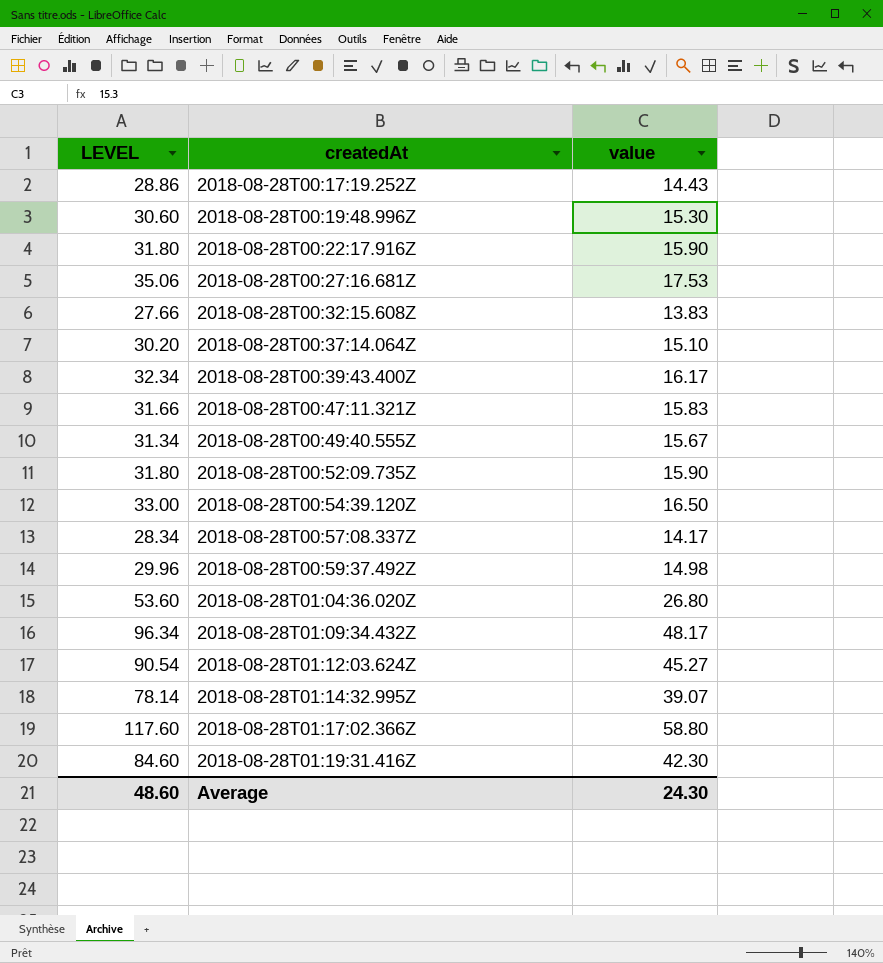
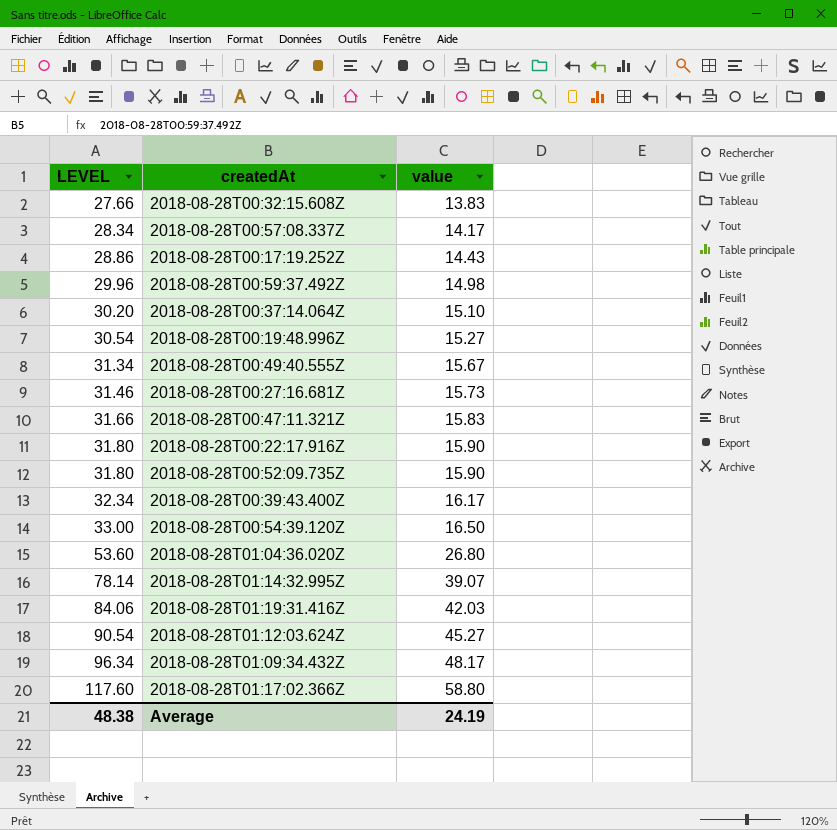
row order: createdAt ascending -> LEVEL ascending
2018-08-28T00:19:48.996Z | LEVEL: 30.60 -> 30.54
2018-08-28T00:19:48.996Z | value: 15.30 -> 15.27
2018-08-28T00:27:16.681Z | LEVEL: 35.06 -> 31.46
2018-08-28T00:27:16.681Z | value: 17.53 -> 15.73
2018-08-28T01:19:31.416Z | LEVEL: 84.60 -> 84.06
2018-08-28T01:19:31.416Z | value: 42.30 -> 42.03
Average | LEVEL: 48.60 -> 48.38
Average | value: 24.30 -> 24.19

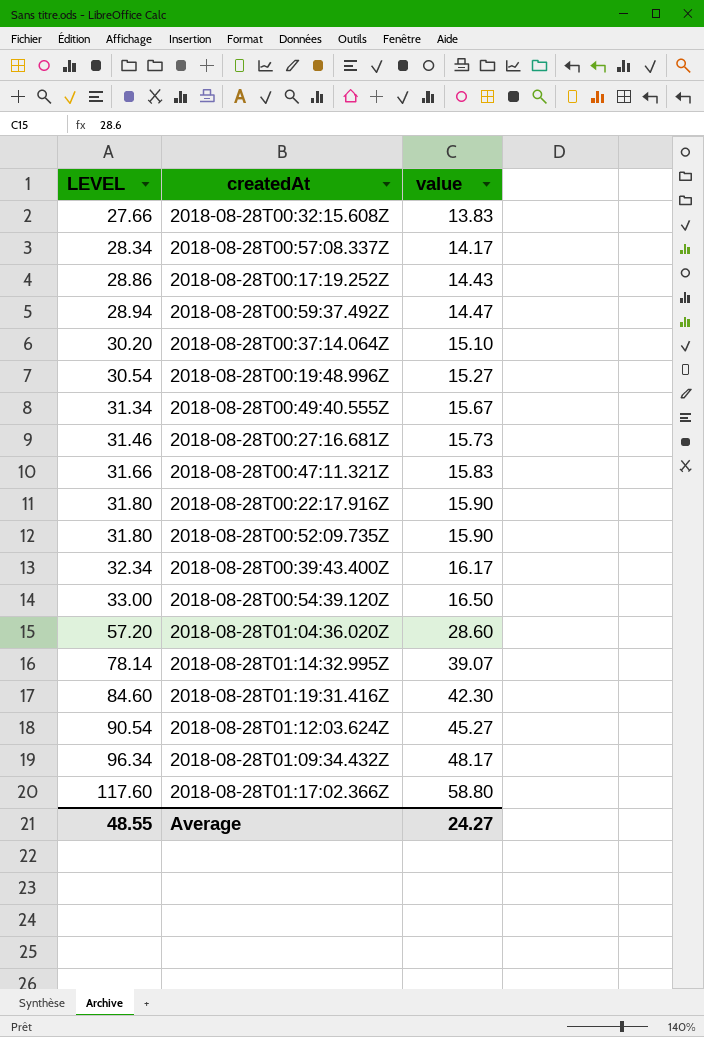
2018-08-28T00:59:37.492Z | LEVEL: 29.96 -> 28.94
2018-08-28T00:59:37.492Z | value: 14.98 -> 14.47
2018-08-28T01:04:36.020Z | LEVEL: 53.60 -> 57.20
2018-08-28T01:04:36.020Z | value: 26.80 -> 28.60
2018-08-28T01:19:31.416Z | LEVEL: 84.06 -> 84.60
2018-08-28T01:19:31.416Z | value: 42.03 -> 42.30
Average | LEVEL: 48.38 -> 48.55
Average | value: 24.19 -> 24.27

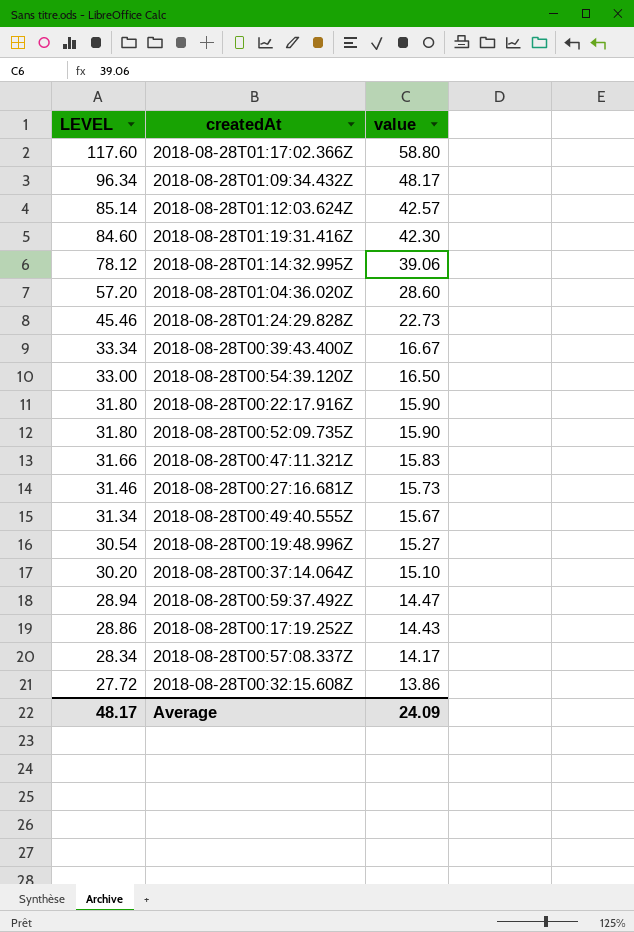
row order: LEVEL ascending -> LEVEL descending
2018-08-28T01:12:03.624Z | LEVEL: 90.54 -> 85.14
2018-08-28T01:12:03.624Z | value: 45.27 -> 42.57
2018-08-28T01:14:32.995Z | LEVEL: 78.14 -> 78.12
2018-08-28T01:14:32.995Z | value: 39.07 -> 39.06
row 2018-08-28T01:24:29.828Z: none -> 45.46 | 22.73
2018-08-28T00:39:43.400Z | LEVEL: 32.34 -> 33.34
2018-08-28T00:39:43.400Z | value: 16.17 -> 16.67
2018-08-28T00:32:15.608Z | LEVEL: 27.66 -> 27.72
2018-08-28T00:32:15.608Z | value: 13.83 -> 13.86
Average | LEVEL: 48.55 -> 48.17
Average | value: 24.27 -> 24.09

